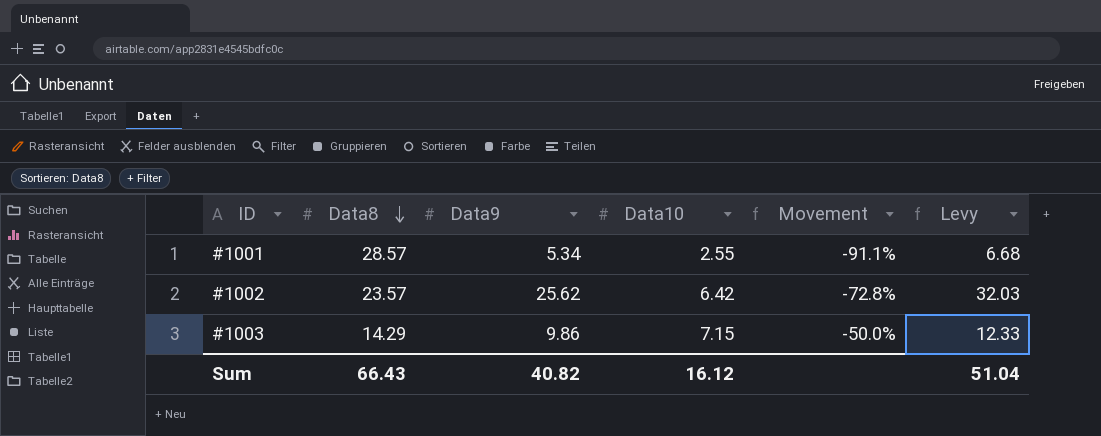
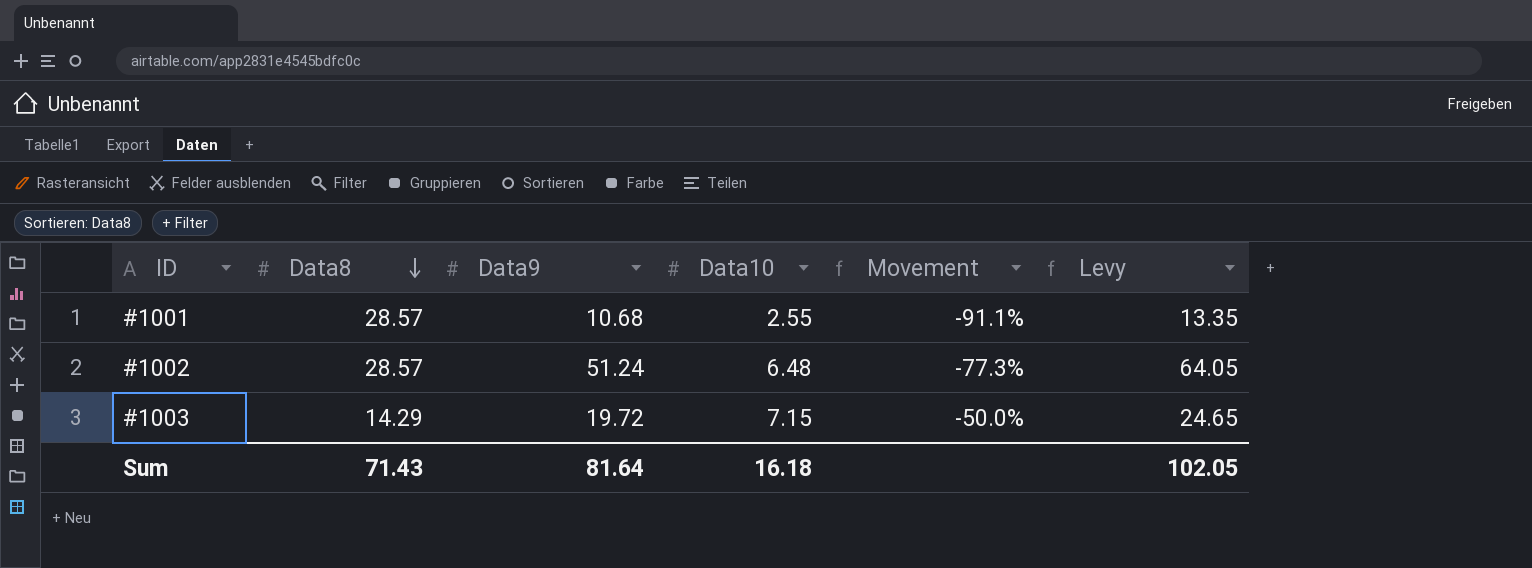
#1001 | Data9: 5.34 -> 10.68
#1001 | Levy: 6.68 -> 13.35
#1002 | Data8: 23.57 -> 28.57
#1002 | Data9: 25.62 -> 51.24
#1002 | Data10: 6.42 -> 6.48
#1002 | Movement: -72.8% -> -77.3%
#1002 | Levy: 32.03 -> 64.05
#1003 | Data9: 9.86 -> 19.72
#1003 | Levy: 12.33 -> 24.65
Sum | Data8: 66.43 -> 71.43
Sum | Data9: 40.82 -> 81.64
Sum | Data10: 16.12 -> 16.18
Sum | Levy: 51.04 -> 102.05

